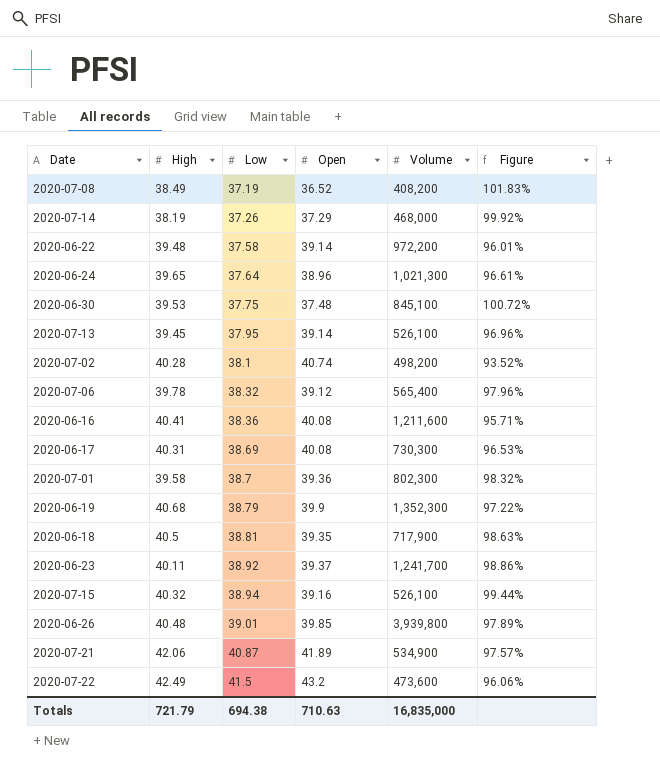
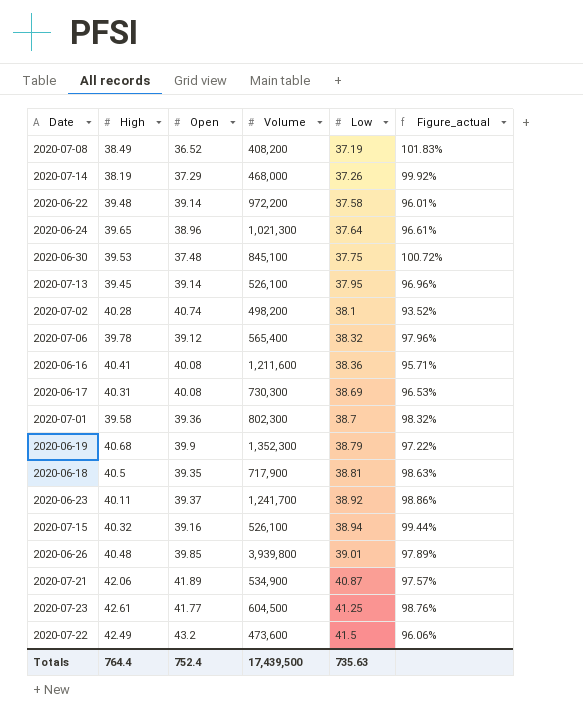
column Low | position: 3 -> 5
column name: Figure -> Figure_actual
row 2020-07-23: none -> 42.61 | 41.77 | 604,500 | 41.25 | 98.76%
Totals | High: 721.79 -> 764.4
Totals | Open: 710.63 -> 752.4
Totals | Volume: 16,835,000 -> 17,439,500
Totals | Low: 694.38 -> 735.63

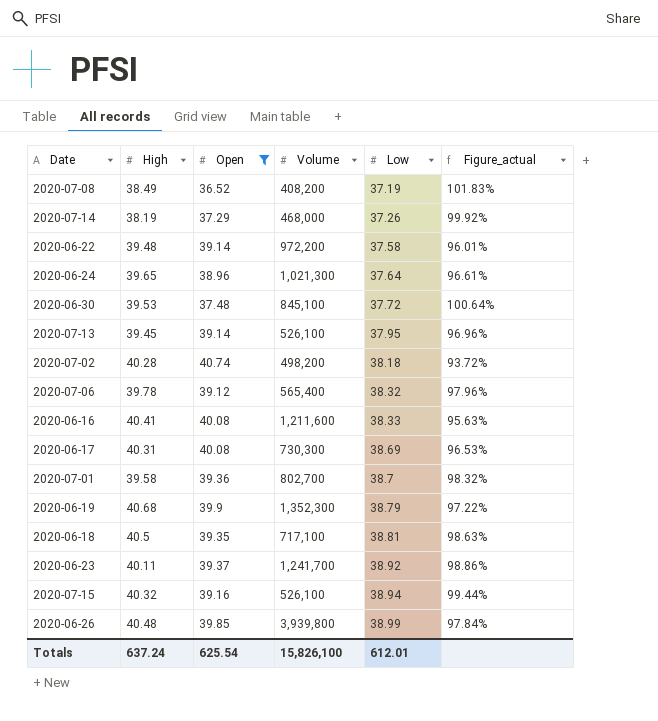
filter: none -> Open <= 40.74
2020-06-30 | Low: 37.75 -> 37.72
2020-06-30 | Figure_actual: 100.72% -> 100.64%
2020-07-02 | Low: 38.1 -> 38.18
2020-07-02 | Figure_actual: 93.52% -> 93.72%
2020-06-16 | Low: 38.36 -> 38.33
2020-06-16 | Figure_actual: 95.71% -> 95.63%
2020-07-01 | Volume: 802,300 -> 802,700
2020-06-18 | Volume: 717,900 -> 717,100
2020-06-26 | Low: 39.01 -> 38.99
2020-06-26 | Figure_actual: 97.89% -> 97.84%
Totals | High: 764.4 -> 637.24
Totals | Open: 752.4 -> 625.54
Totals | Volume: 17,439,500 -> 15,826,100
Totals | Low: 735.63 -> 612.01

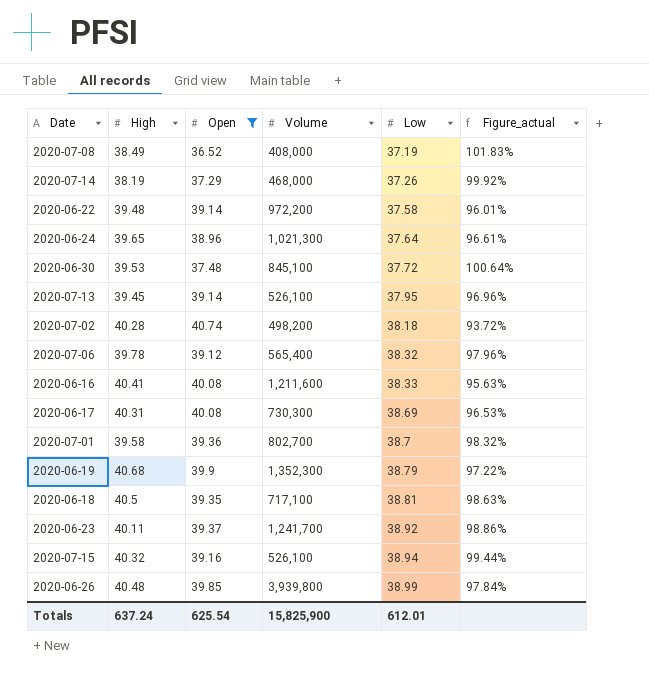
2020-07-08 | Volume: 408,200 -> 408,000
Totals | Volume: 15,826,100 -> 15,825,900

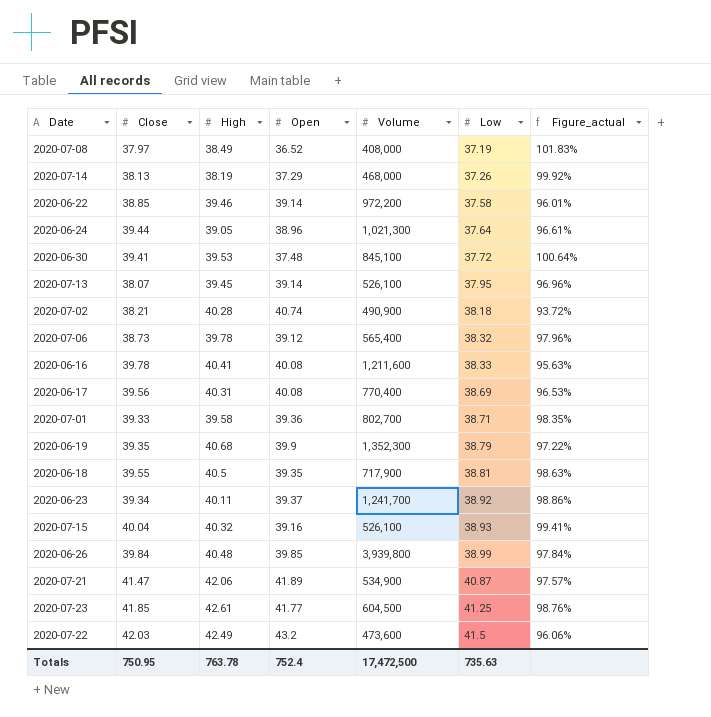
filter: Open <= 40.74 -> none
column Close | position: none -> 2
2020-06-22 | High: 39.48 -> 39.46
2020-06-24 | High: 39.65 -> 39.05
2020-07-02 | Volume: 498,200 -> 490,900
2020-06-17 | Volume: 730,300 -> 770,400
2020-07-01 | Low: 38.7 -> 38.71
2020-07-01 | Figure_actual: 98.32% -> 98.35%
2020-06-18 | Volume: 717,100 -> 717,900
2020-07-15 | Low: 38.94 -> 38.93
2020-07-15 | Figure_actual: 99.44% -> 99.41%
Totals | High: 637.24 -> 763.78
Totals | Open: 625.54 -> 752.4
Totals | Volume: 15,825,900 -> 17,472,500
Totals | Low: 612.01 -> 735.63

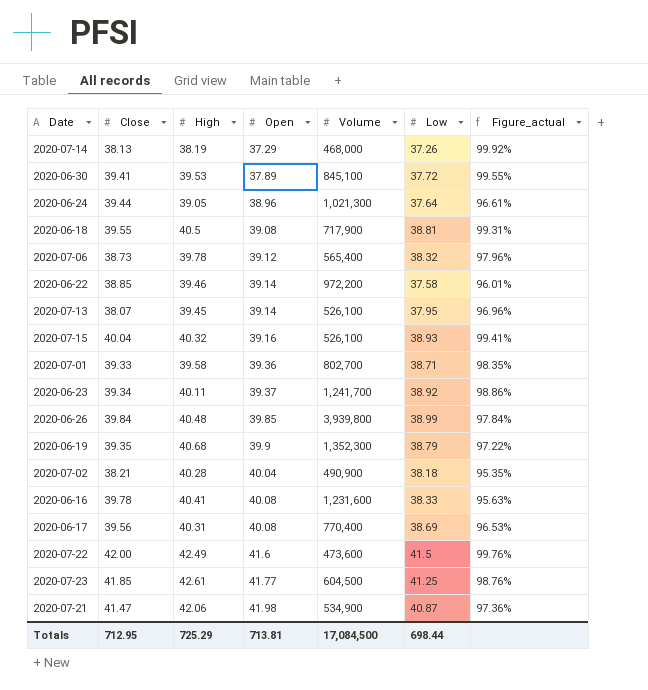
row order: Low ascending -> Open ascending
row 2020-07-08: 37.97 | 38.49 | 36.52 | 408,000 | 37.19 | 101.83% -> none
2020-06-30 | Open: 37.48 -> 37.89
2020-06-30 | Figure_actual: 100.64% -> 99.55%
2020-06-18 | Open: 39.35 -> 39.08
2020-06-18 | Figure_actual: 98.63% -> 99.31%
2020-07-02 | Open: 40.74 -> 40.04
2020-07-02 | Figure_actual: 93.72% -> 95.35%
2020-06-16 | Volume: 1,211,600 -> 1,231,600
2020-07-22 | Close: 42.03 -> 42.00
2020-07-22 | Open: 43.2 -> 41.6
2020-07-22 | Figure_actual: 96.06% -> 99.76%
2020-07-21 | Open: 41.89 -> 41.98
2020-07-21 | Figure_actual: 97.57% -> 97.36%
Totals | Close: 750.95 -> 712.95
Totals | High: 763.78 -> 725.29
Totals | Open: 752.4 -> 713.81
Totals | Volume: 17,472,500 -> 17,084,500
Totals | Low: 735.63 -> 698.44

